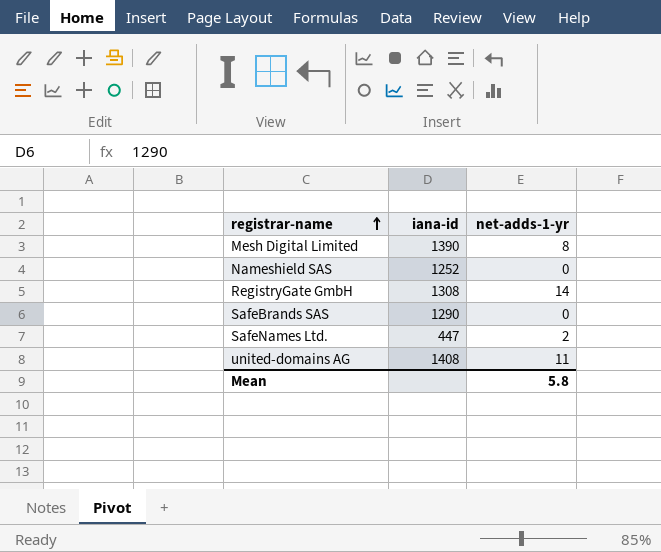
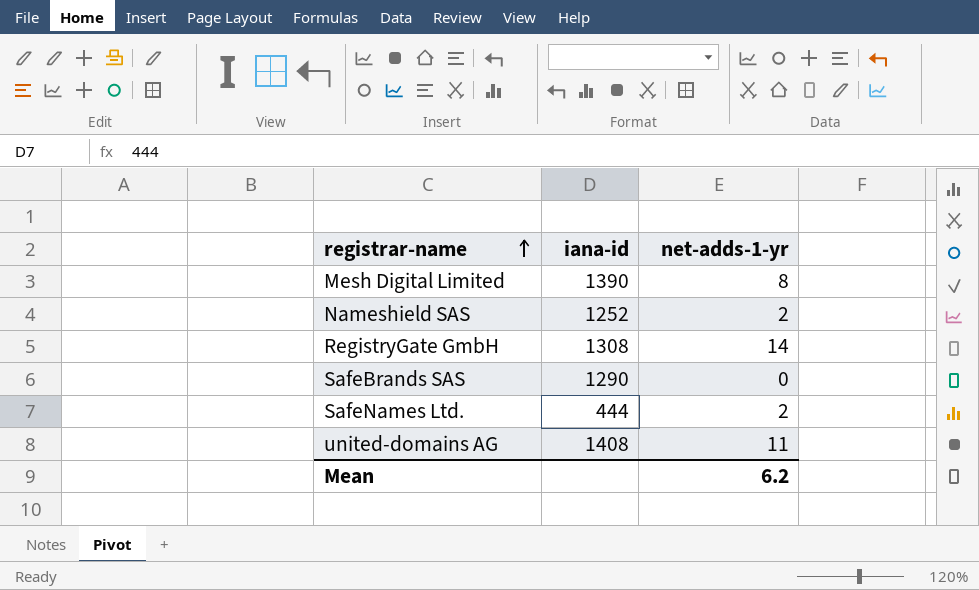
Nameshield SAS | net-adds-1-yr: 0 -> 2
SafeNames Ltd. | iana-id: 447 -> 444
Mean | net-adds-1-yr: 5.8 -> 6.2

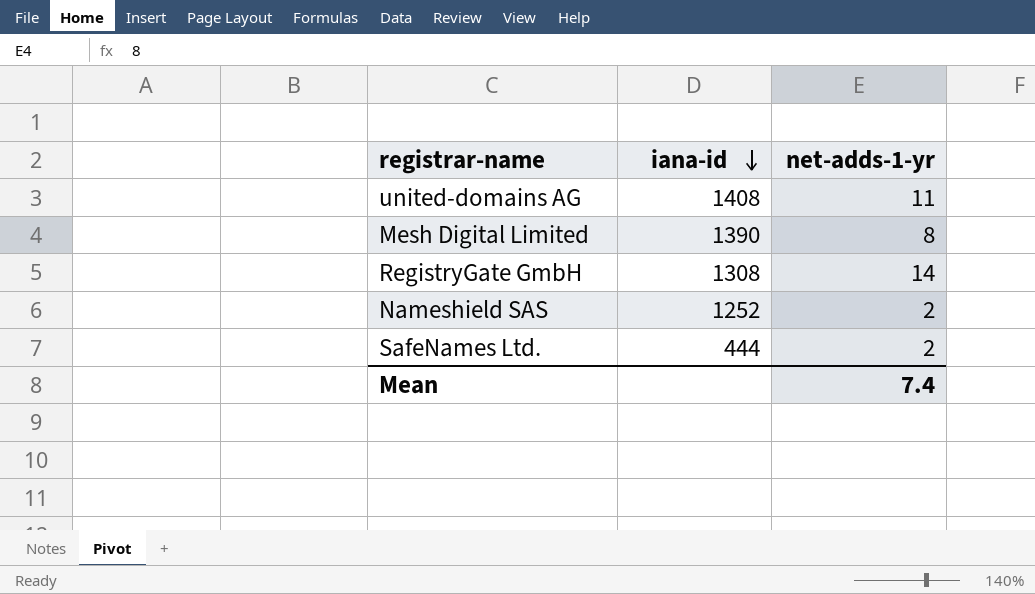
row order: registrar-name ascending -> iana-id descending
row SafeBrands SAS: 1290 | 0 -> none
Mean | net-adds-1-yr: 6.2 -> 7.4

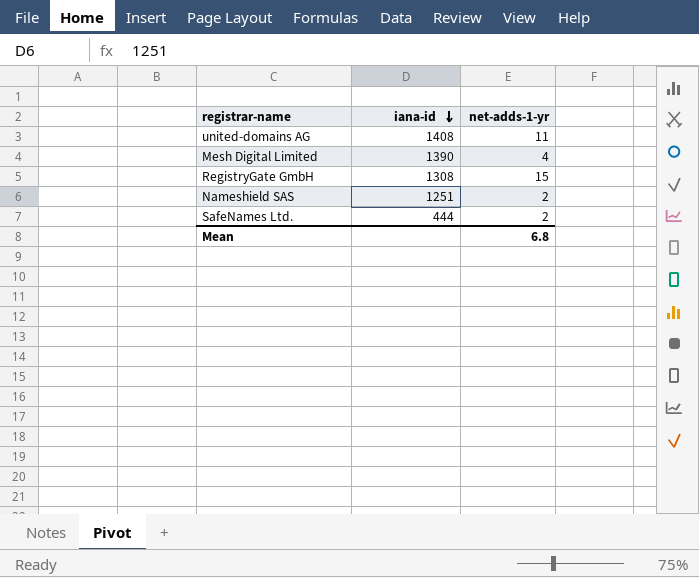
Mesh Digital Limited | net-adds-1-yr: 8 -> 4
RegistryGate GmbH | net-adds-1-yr: 14 -> 15
Nameshield SAS | iana-id: 1252 -> 1251
Mean | net-adds-1-yr: 7.4 -> 6.8

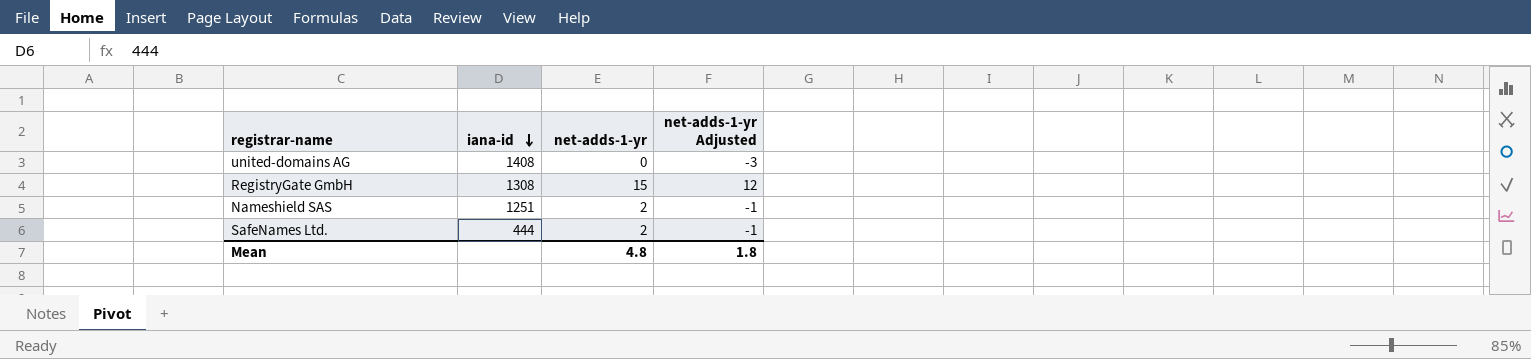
column net-adds-1-yr Adjusted | formula: none -> [net-adds-1-yr] - 3
row Mesh Digital Limited: 1390 | 4 -> none
united-domains AG | net-adds-1-yr: 11 -> 0
Mean | net-adds-1-yr: 6.8 -> 4.8

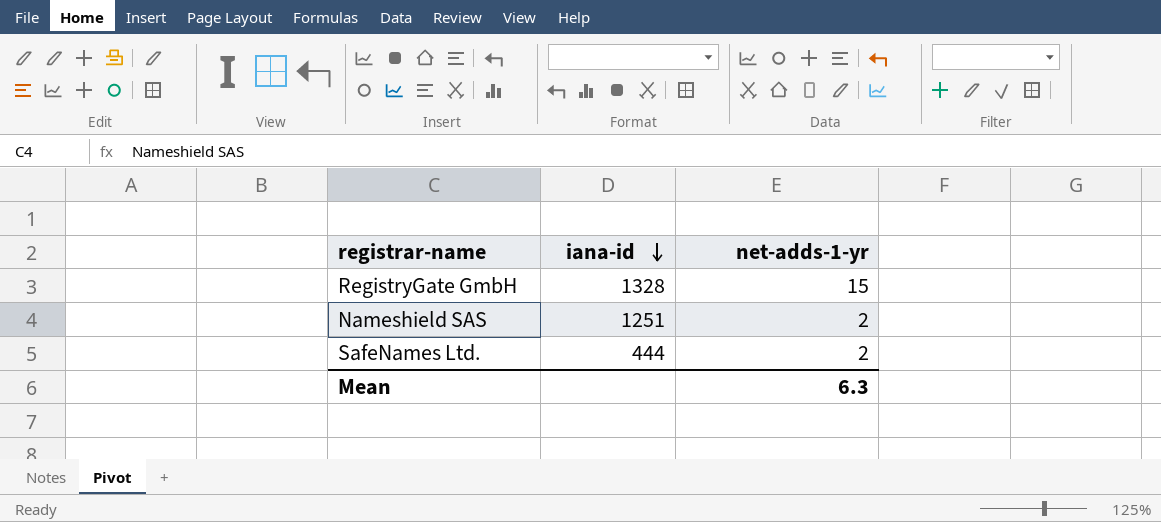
column net-adds-1-yr Adjusted | formula: [net-adds-1-yr] - 3 -> none
row united-domains AG: 1408 | 0 | -3 -> none
RegistryGate GmbH | iana-id: 1308 -> 1328
Mean | net-adds-1-yr: 4.8 -> 6.3

